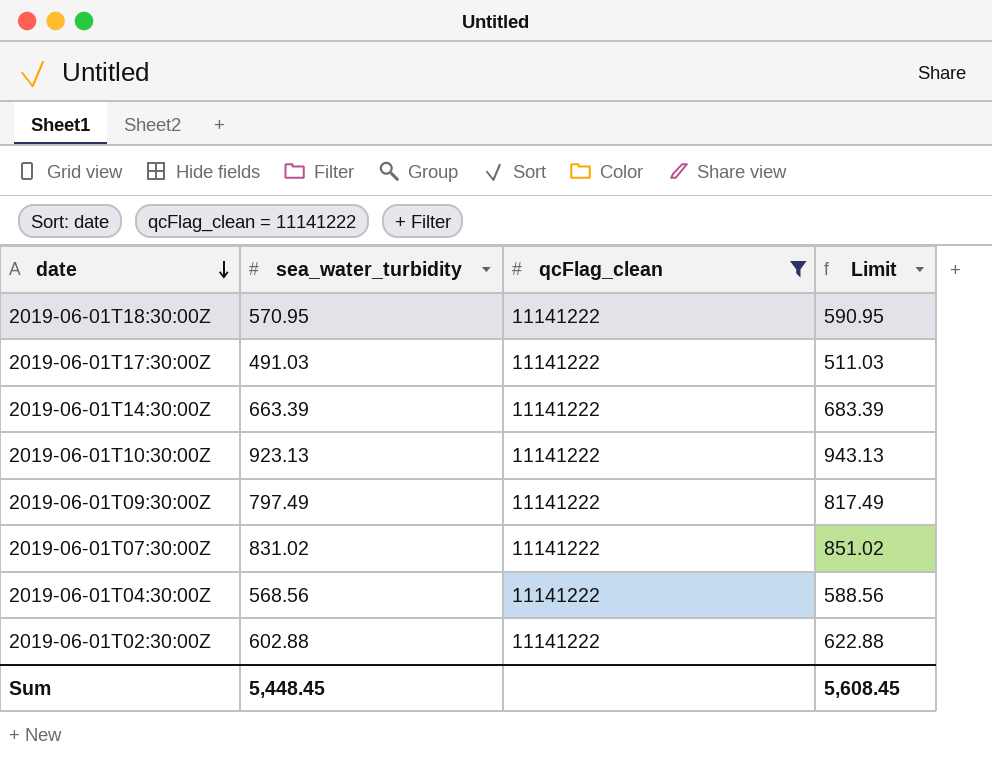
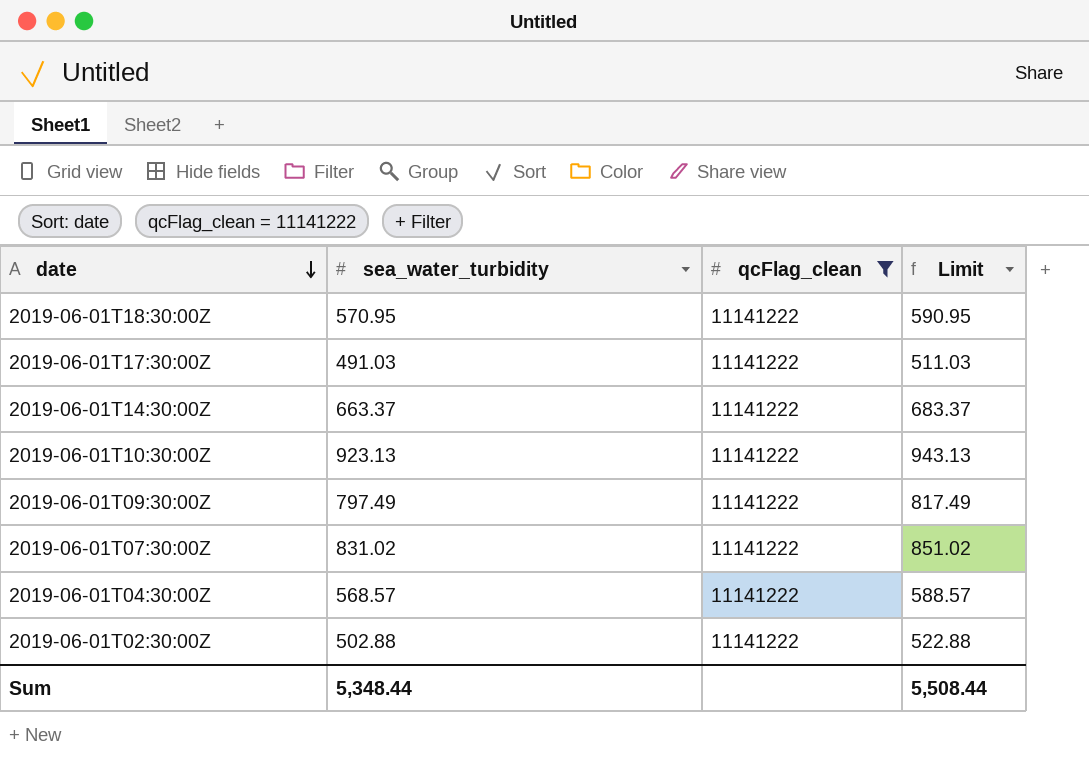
2019-06-01T14:30:00Z | sea_water_turbidity: 663.39 -> 663.37
2019-06-01T14:30:00Z | Limit: 683.39 -> 683.37
2019-06-01T04:30:00Z | sea_water_turbidity: 568.56 -> 568.57
2019-06-01T04:30:00Z | Limit: 588.56 -> 588.57
2019-06-01T02:30:00Z | sea_water_turbidity: 602.88 -> 502.88
2019-06-01T02:30:00Z | Limit: 622.88 -> 522.88
Sum | sea_water_turbidity: 5,448.45 -> 5,348.44
Sum | Limit: 5,608.45 -> 5,508.44

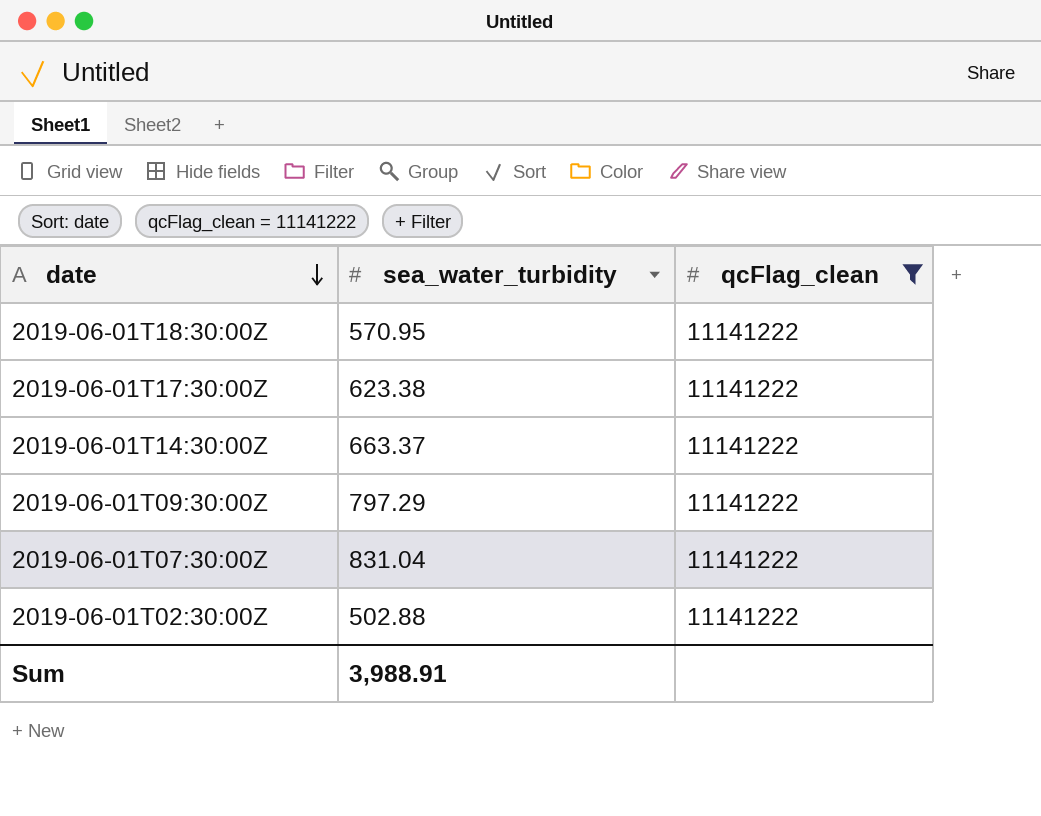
column Limit | formula: [sea_water_turbidity] + 20 -> none
row 2019-06-01T10:30:00Z: 923.13 | 11141222 | 943.13 -> none
row 2019-06-01T04:30:00Z: 568.57 | 11141222 | 588.57 -> none
2019-06-01T17:30:00Z | sea_water_turbidity: 491.03 -> 623.38
2019-06-01T09:30:00Z | sea_water_turbidity: 797.49 -> 797.29
2019-06-01T07:30:00Z | sea_water_turbidity: 831.02 -> 831.04
Sum | sea_water_turbidity: 5,348.44 -> 3,988.91

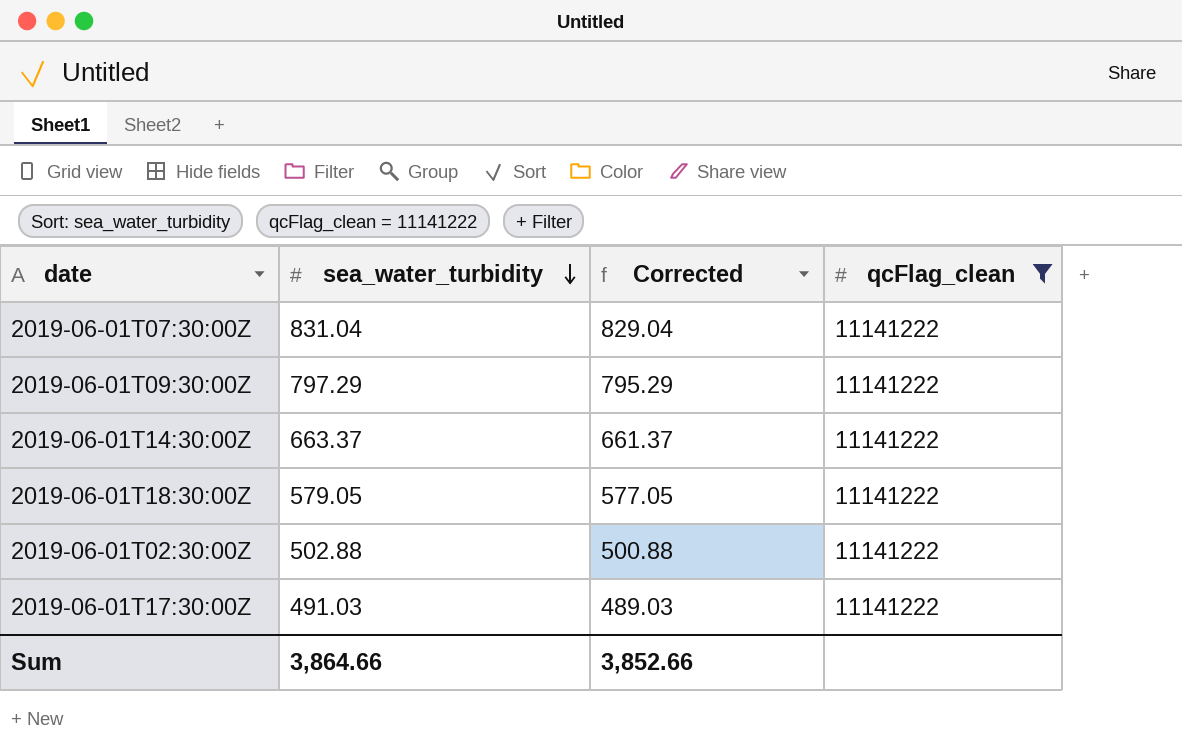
row order: date descending -> sea_water_turbidity descending
column Corrected | formula: none -> [sea_water_turbidity] - 2
2019-06-01T18:30:00Z | sea_water_turbidity: 570.95 -> 579.05
2019-06-01T17:30:00Z | sea_water_turbidity: 623.38 -> 491.03
Sum | sea_water_turbidity: 3,988.91 -> 3,864.66

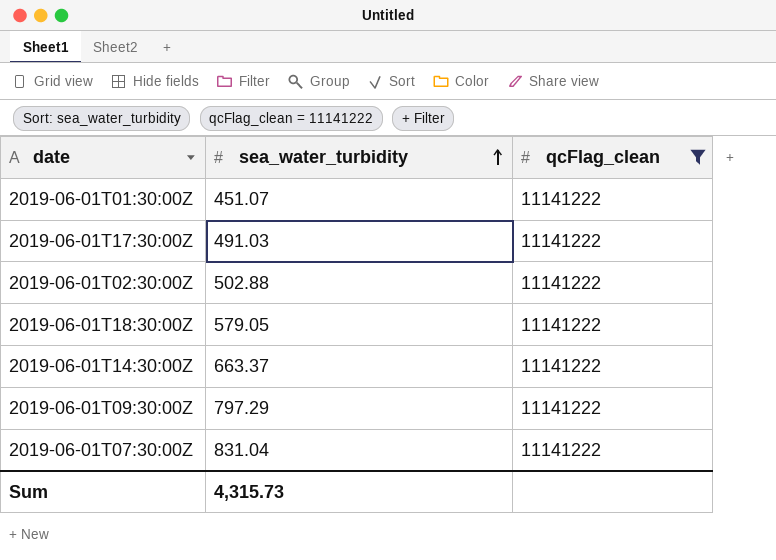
row order: sea_water_turbidity descending -> sea_water_turbidity ascending
column Corrected | formula: [sea_water_turbidity] - 2 -> none
row 2019-06-01T01:30:00Z: none -> 451.07 | 11141222
Sum | sea_water_turbidity: 3,864.66 -> 4,315.73

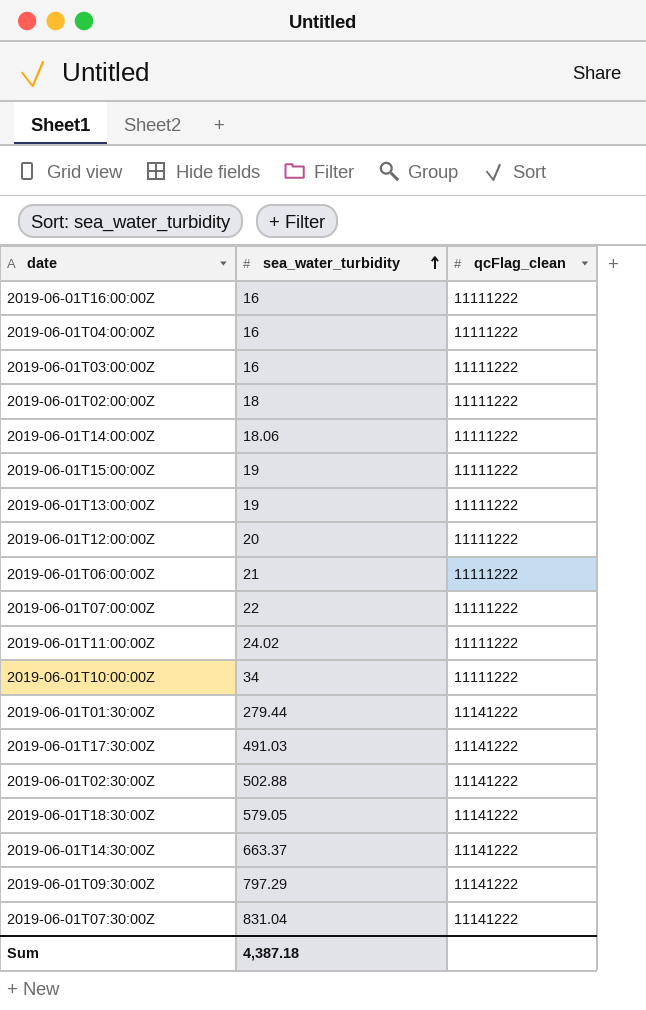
filter: qcFlag_clean = 11141222 -> none
2019-06-01T01:30:00Z | sea_water_turbidity: 451.07 -> 279.44
Sum | sea_water_turbidity: 4,315.73 -> 4,387.18

